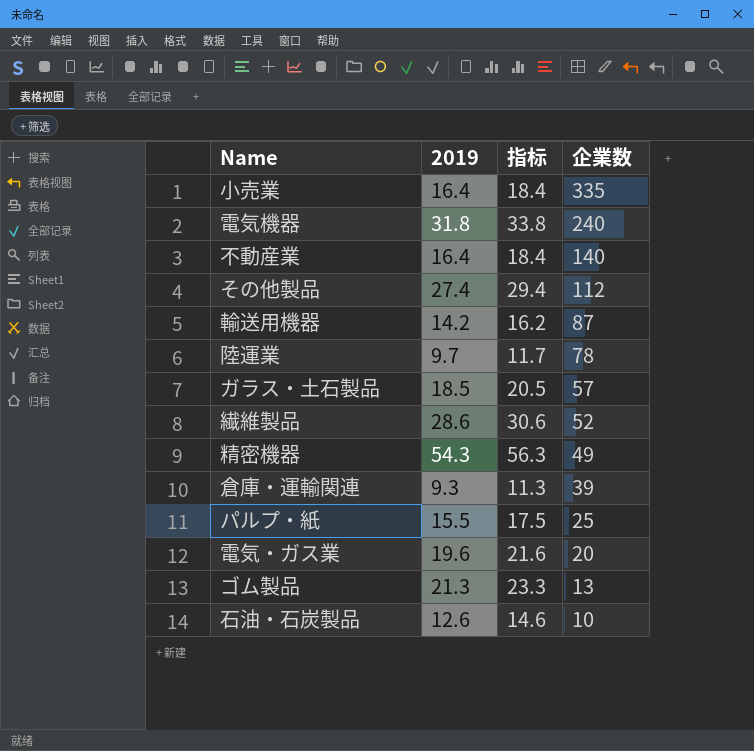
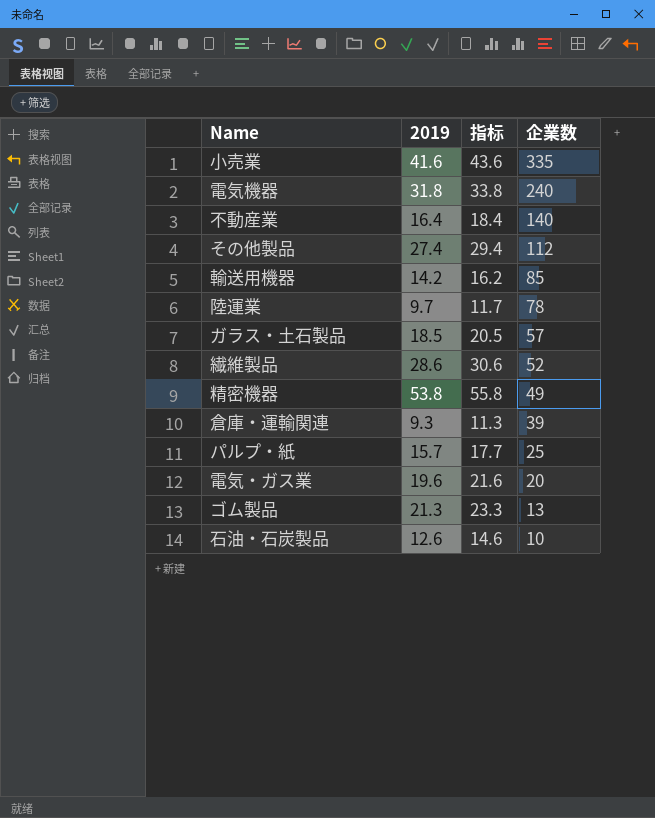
小売業 | 2019: 16.4 -> 41.6
小売業 | 指标: 18.4 -> 43.6
輸送用機器 | 企業数: 87 -> 85
精密機器 | 2019: 54.3 -> 53.8
精密機器 | 指标: 56.3 -> 55.8
パルプ・紙 | 2019: 15.5 -> 15.7
パルプ・紙 | 指标: 17.5 -> 17.7

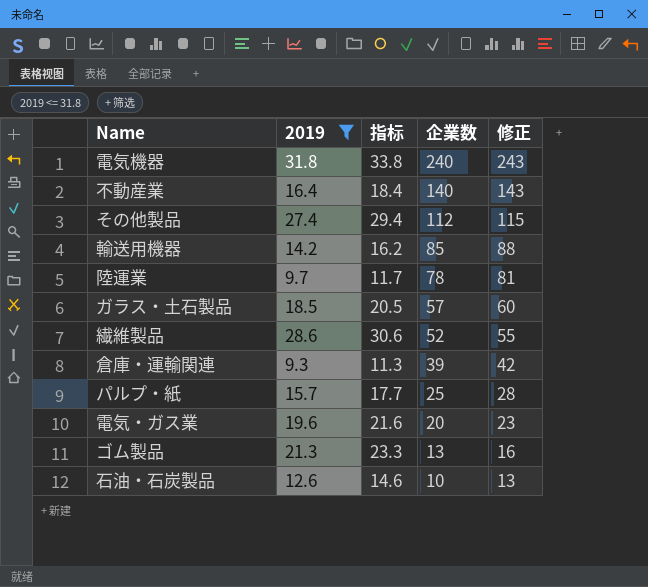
filter: none -> 2019 <= 31.8
column 修正 | formula: none -> [企業数] + 3

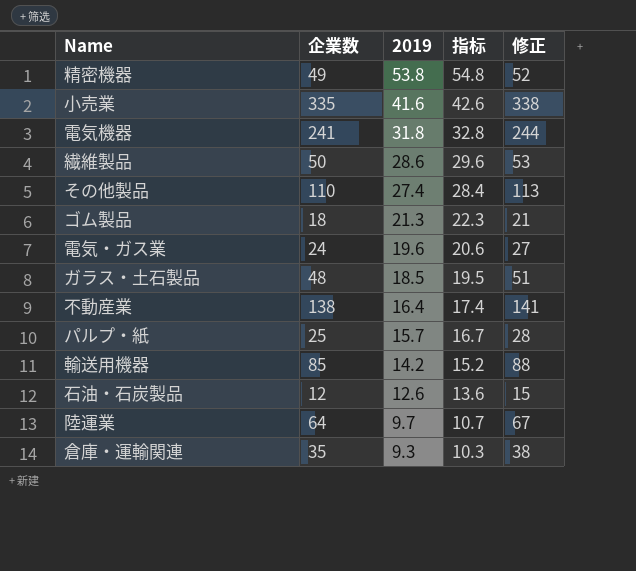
filter: 2019 <= 31.8 -> none
row order: 企業数 descending -> 2019 descending
column 企業数 | position: 4 -> 2
column 指标 | formula: [2019] + 2 -> [2019] + 1
電気機器 | 企業数: 240 -> 241
電気機器 | 修正: 243 -> 244
繊維製品 | 企業数: 52 -> 50
繊維製品 | 修正: 55 -> 53
その他製品 | 企業数: 112 -> 110
その他製品 | 修正: 115 -> 113
ゴム製品 | 企業数: 13 -> 18
ゴム製品 | 修正: 16 -> 21
電気・ガス業 | 企業数: 20 -> 24
電気・ガス業 | 修正: 23 -> 27
ガラス・土石製品 | 企業数: 57 -> 48
ガラス・土石製品 | 修正: 60 -> 51
不動産業 | 企業数: 140 -> 138
不動産業 | 修正: 143 -> 141
石油・石炭製品 | 企業数: 10 -> 12
石油・石炭製品 | 修正: 13 -> 15
陸運業 | 企業数: 78 -> 64
陸運業 | 修正: 81 -> 67
倉庫・運輸関連 | 企業数: 39 -> 35
倉庫・運輸関連 | 修正: 42 -> 38

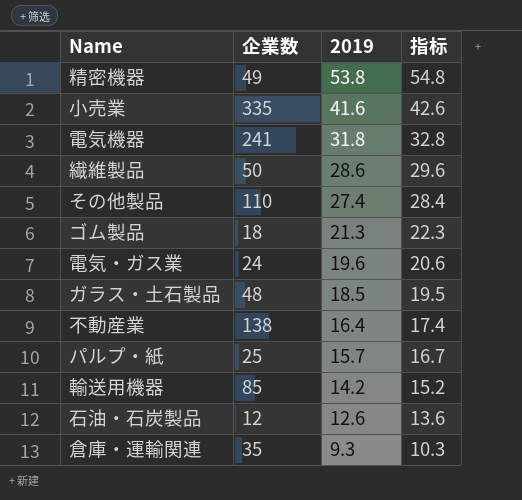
column 修正 | formula: [企業数] + 3 -> none
row 陸運業: 64 | 9.7 | 10.7 | 67 -> none

